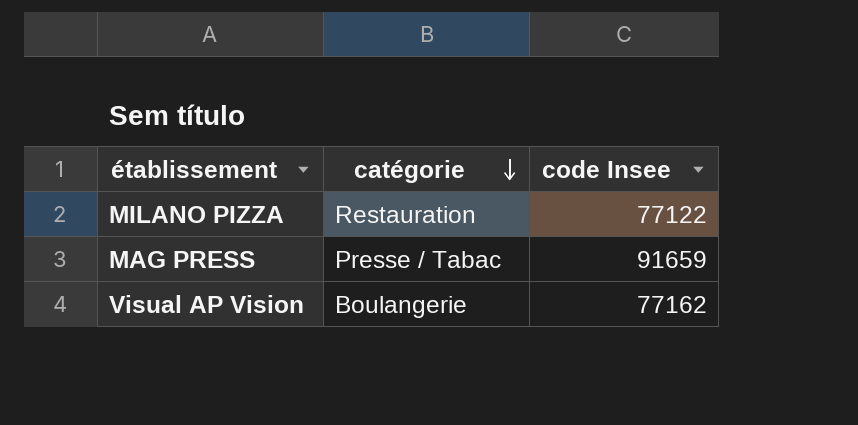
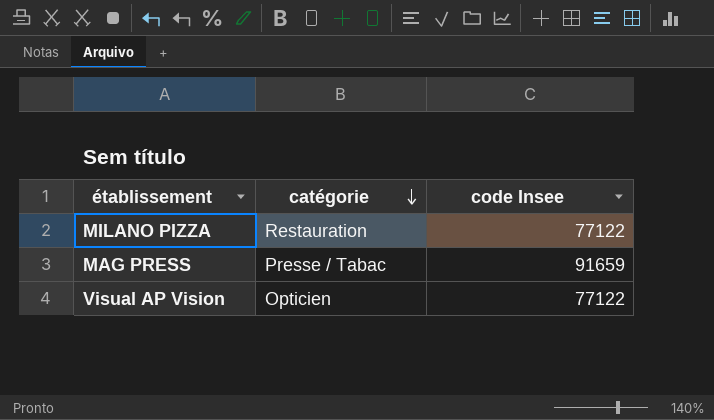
Visual AP Vision | catégorie: Boulangerie -> Opticien
Visual AP Vision | code Insee: 77162 -> 77122

